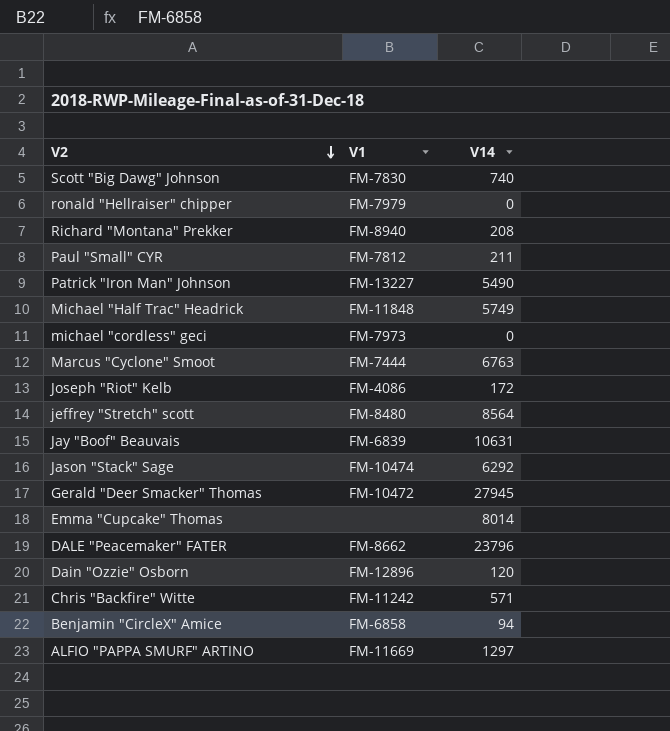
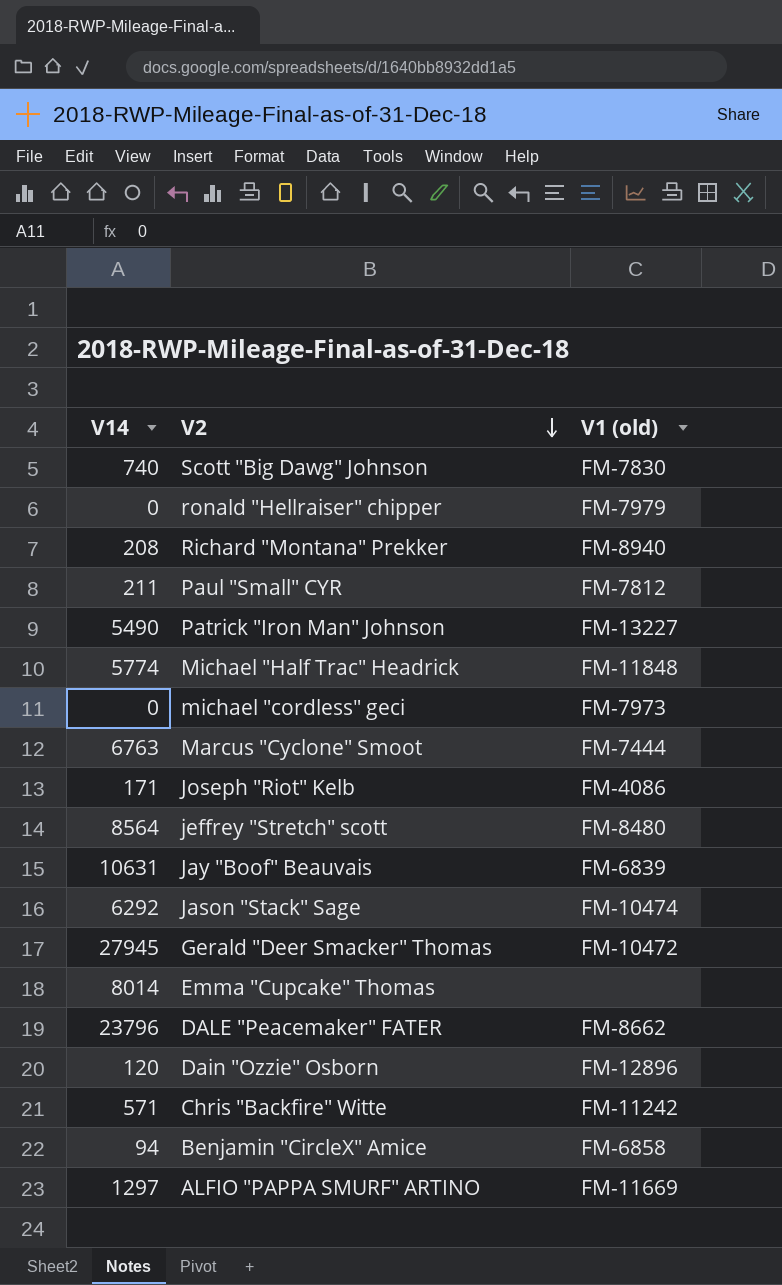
column V14 | position: 3 -> 1
column name: V1 -> V1 (old)
Michael "Half Trac" Headrick | V14: 5749 -> 5774
Joseph "Riot" Kelb | V14: 172 -> 171

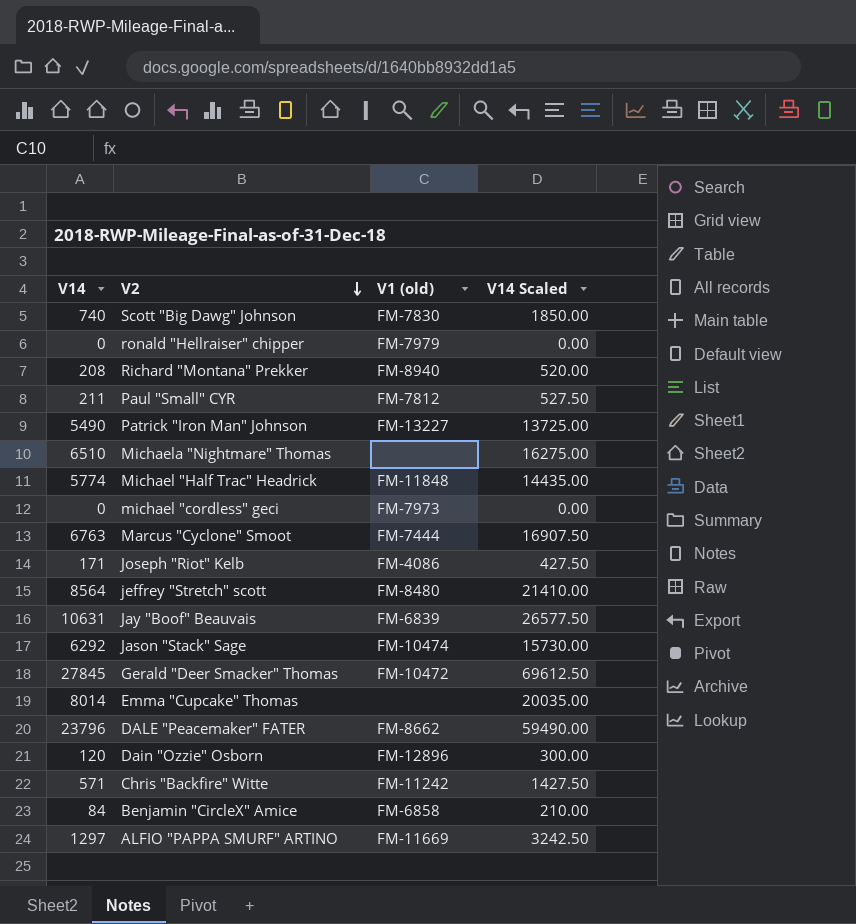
column V14 Scaled | formula: none -> [V14] * 2.5
row Michaela "Nightmare" Thomas: none -> 6510 | none | 16275.00
Gerald "Deer Smacker" Thomas | V14: 27945 -> 27845
Benjamin "CircleX" Amice | V14: 94 -> 84

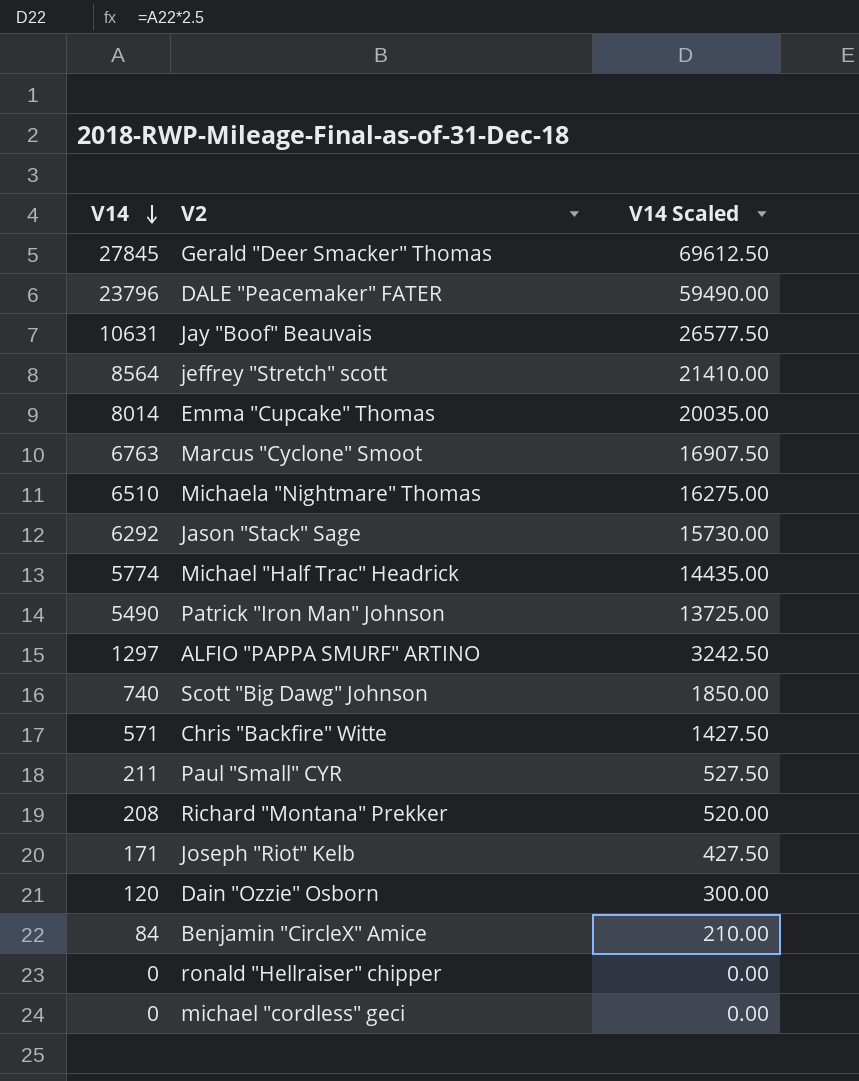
row order: V2 descending -> V14 descending
column V1 (old) | position: 3 -> none

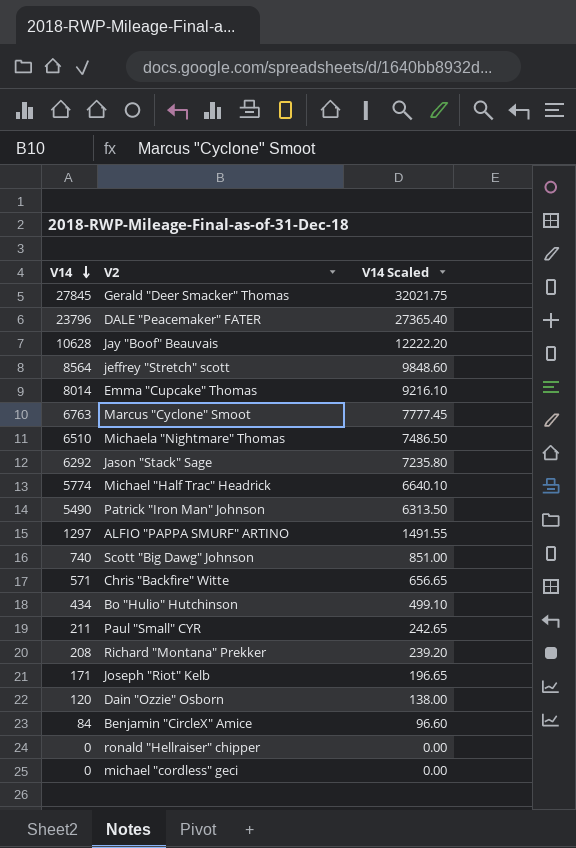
column V14 Scaled | formula: [V14] * 2.5 -> [V14] * 1.15
Jay "Boof" Beauvais | V14: 10631 -> 10628
row Bo "Hulio" Hutchinson: none -> 434 | 499.10

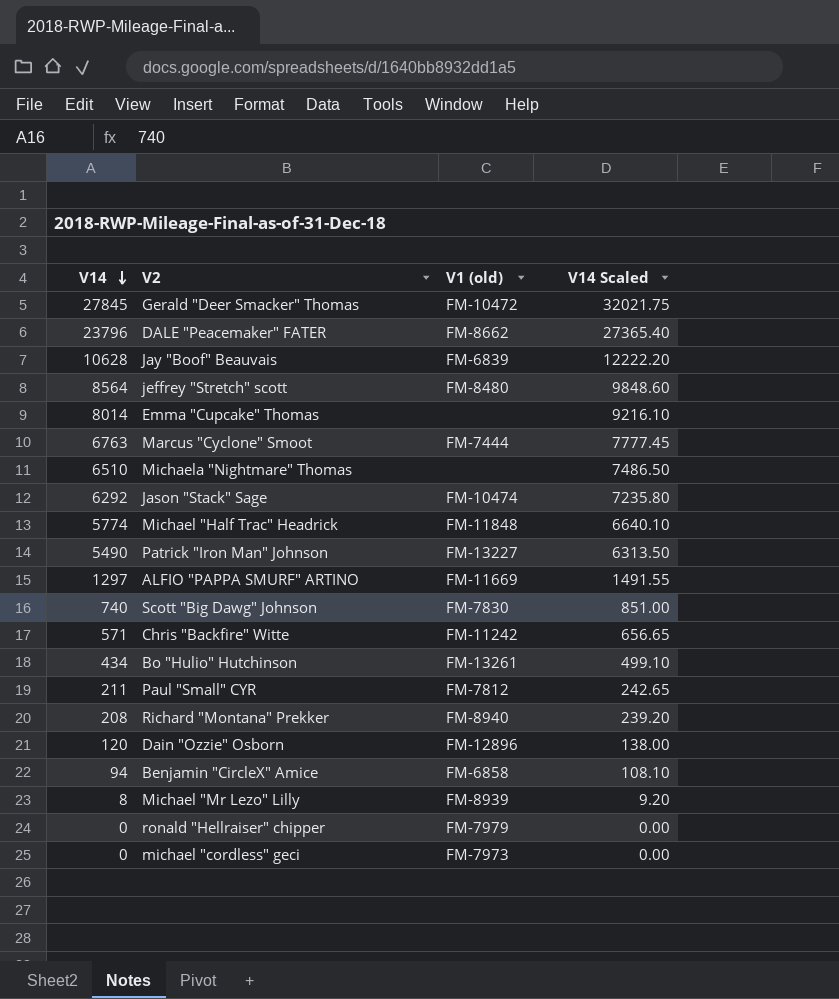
column V1 (old) | position: none -> 3
row Joseph "Riot" Kelb: 171 | 196.65 -> none
Benjamin "CircleX" Amice | V14: 84 -> 94
Benjamin "CircleX" Amice | V14 Scaled: 96.60 -> 108.10
row Michael "Mr Lezo" Lilly: none -> 8 | FM-8939 | 9.20

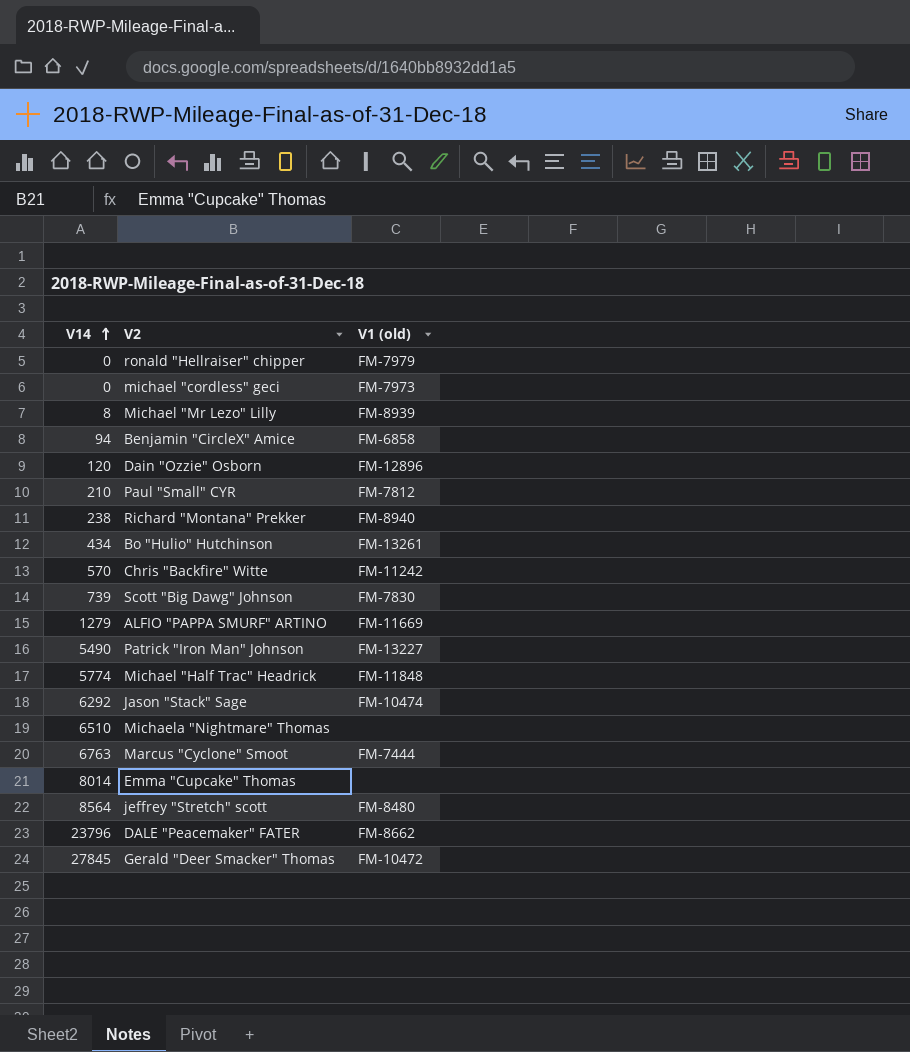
row order: V14 descending -> V14 ascending
column V14 Scaled | formula: [V14] * 1.15 -> none
row Jay "Boof" Beauvais: 10628 | FM-6839 | 12222.20 -> none
Paul "Small" CYR | V14: 211 -> 210
Richard "Montana" Prekker | V14: 208 -> 238
Chris "Backfire" Witte | V14: 571 -> 570
Scott "Big Dawg" Johnson | V14: 740 -> 739
ALFIO "PAPPA SMURF" ARTINO | V14: 1297 -> 1279

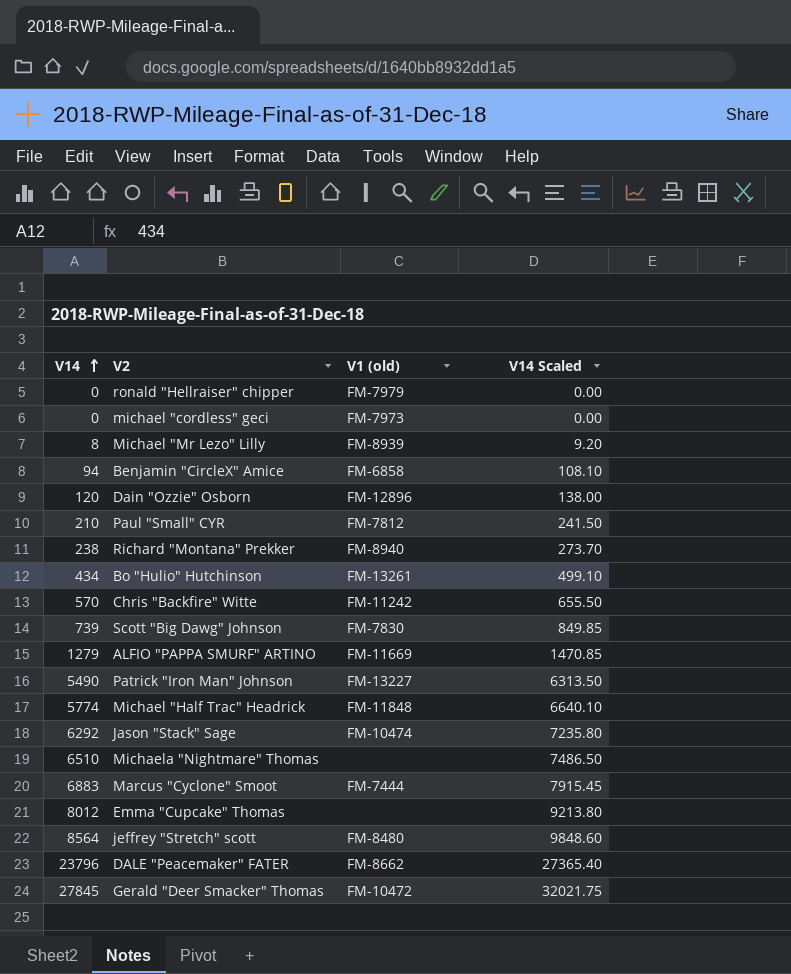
column V14 Scaled | formula: none -> [V14] * 1.15
Marcus "Cyclone" Smoot | V14: 6763 -> 6883
Emma "Cupcake" Thomas | V14: 8014 -> 8012

